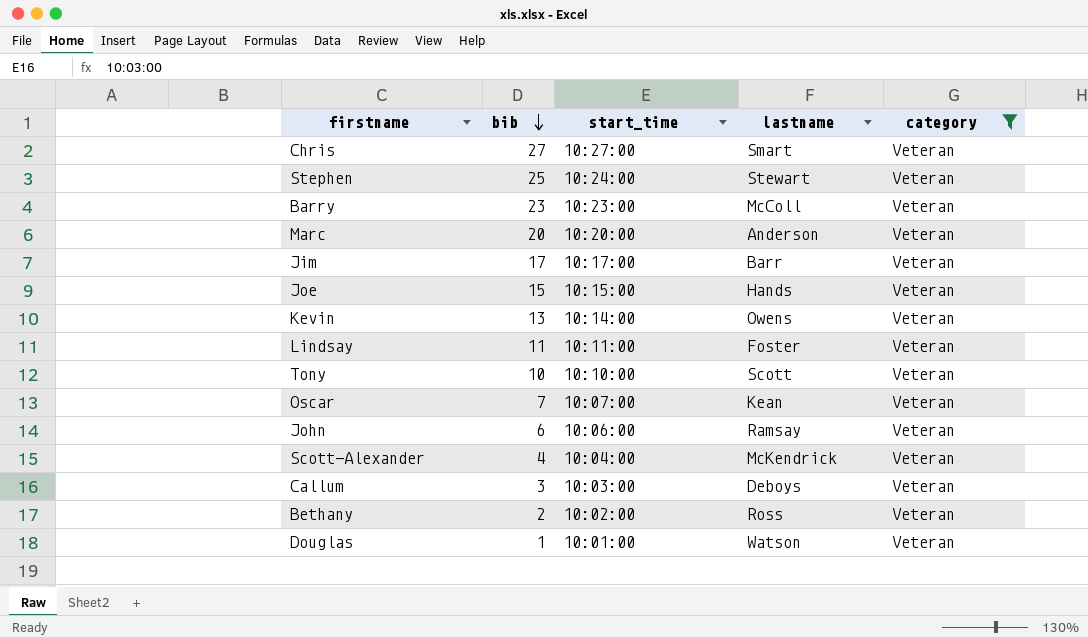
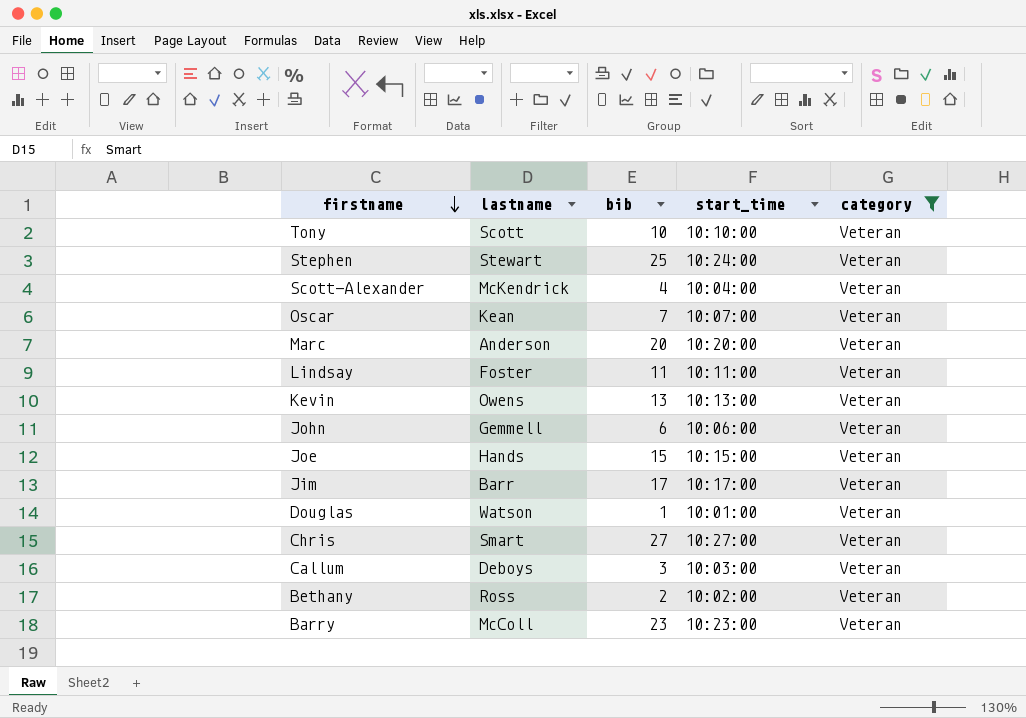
row order: bib descending -> firstname descending
column lastname | position: 4 -> 2
Kevin | start_time: 10:14:00 -> 10:13:00
John | lastname: Ramsay -> Gemmell

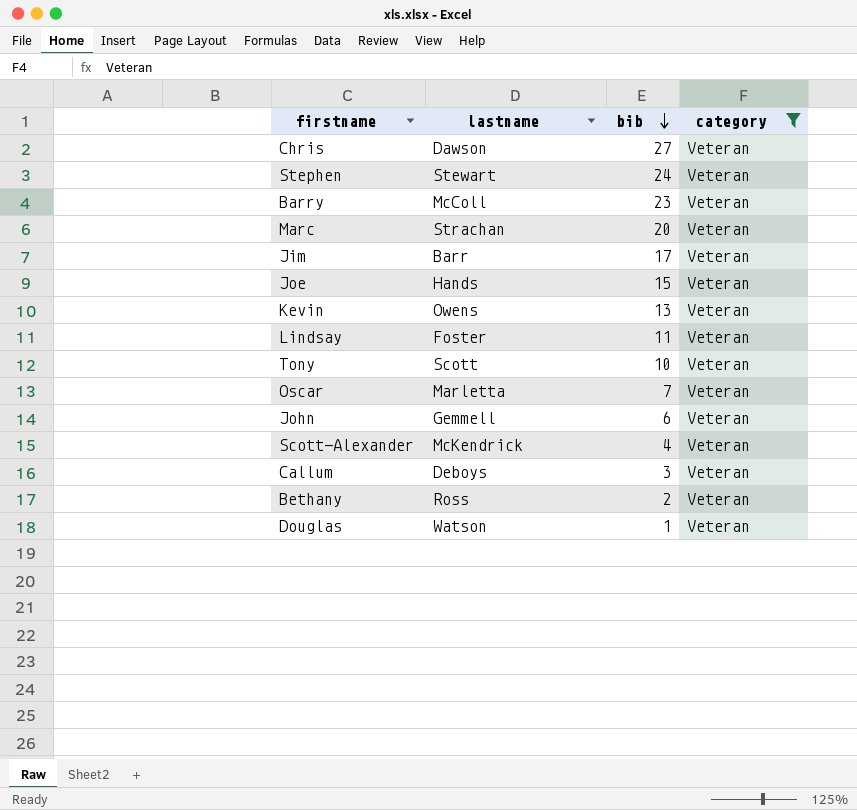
row order: firstname descending -> bib descending
column start_time | position: 4 -> none
Chris | lastname: Smart -> Dawson
Stephen | bib: 25 -> 24
Marc | lastname: Anderson -> Strachan
Oscar | lastname: Kean -> Marletta

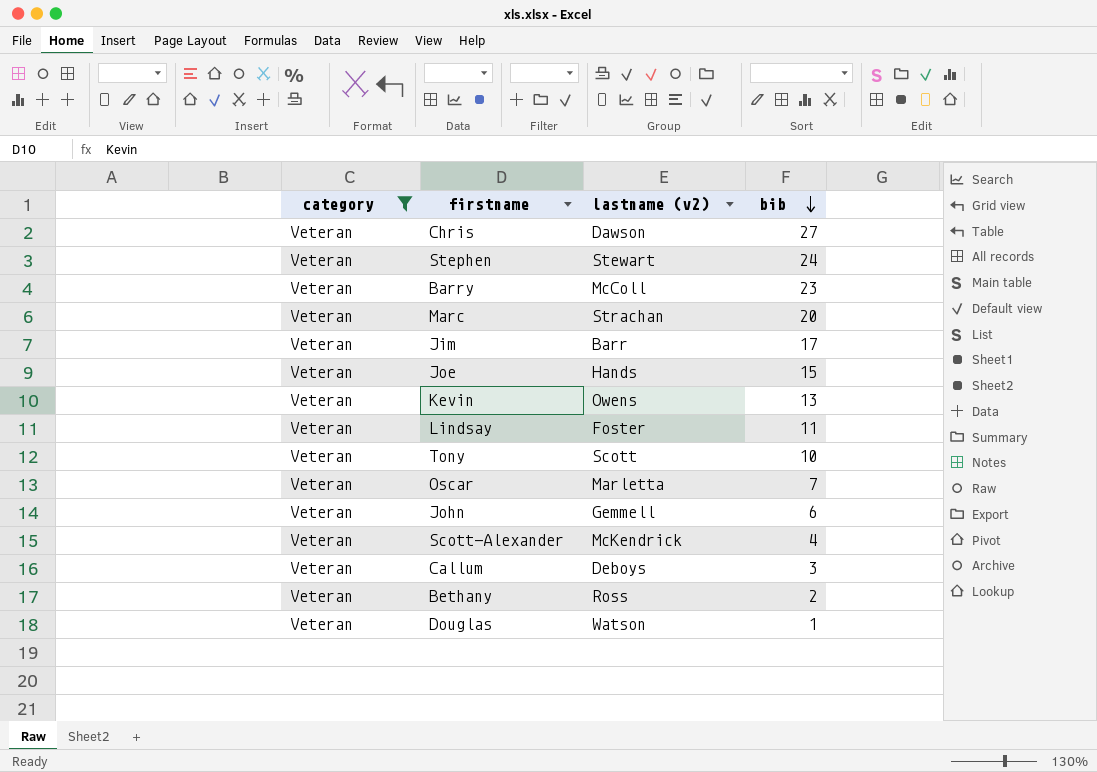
column category | position: 4 -> 1
column name: lastname -> lastname (v2)

